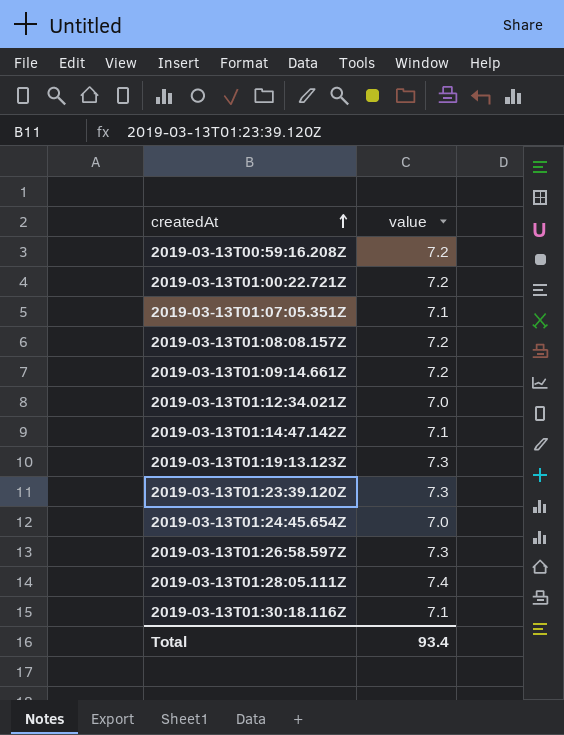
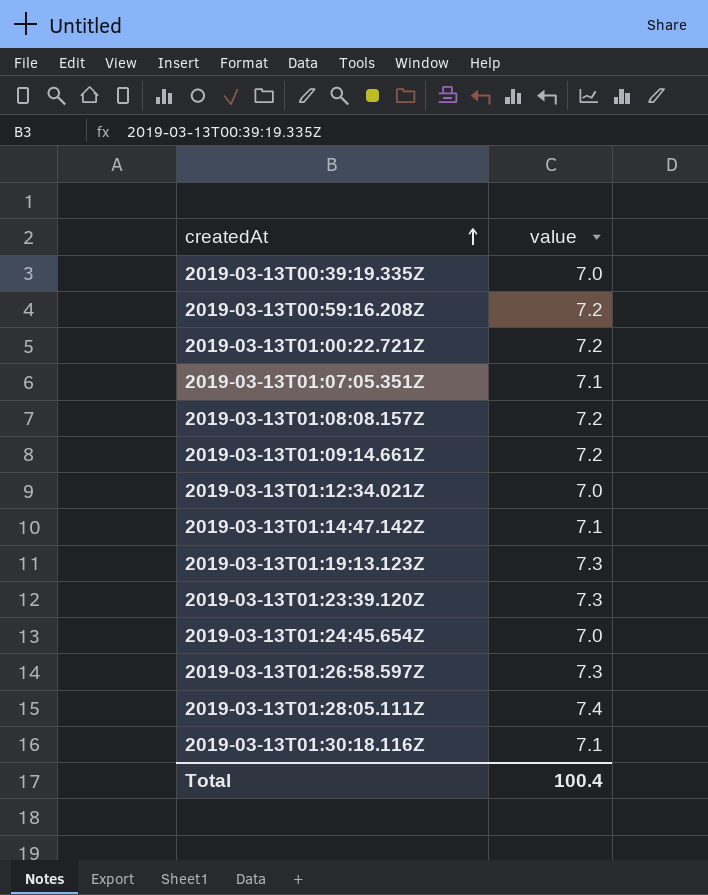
row 2019-03-13T00:39:19.335Z: none -> 7.0
Total | value: 93.4 -> 100.4

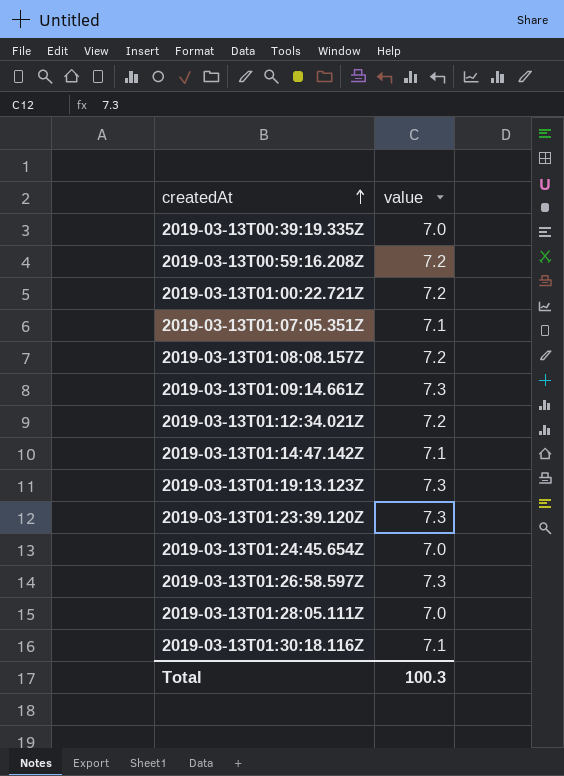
2019-03-13T01:09:14.661Z | value: 7.2 -> 7.3
2019-03-13T01:12:34.021Z | value: 7.0 -> 7.2
2019-03-13T01:28:05.111Z | value: 7.4 -> 7.0
Total | value: 100.4 -> 100.3

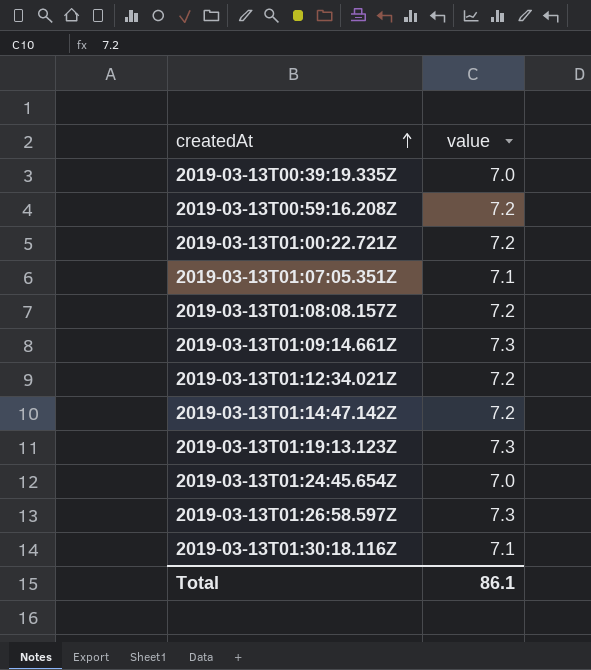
row 2019-03-13T01:23:39.120Z: 7.3 -> none
row 2019-03-13T01:28:05.111Z: 7.0 -> none
2019-03-13T01:14:47.142Z | value: 7.1 -> 7.2
Total | value: 100.3 -> 86.1

